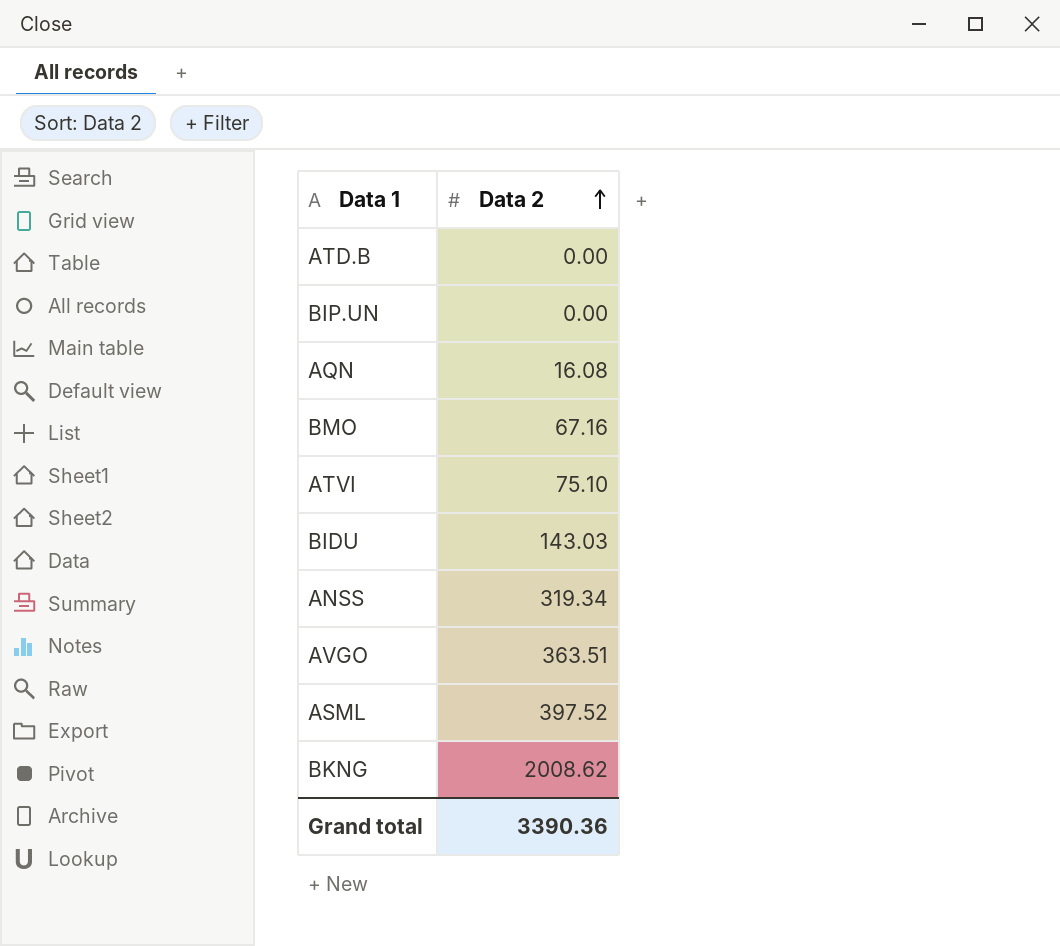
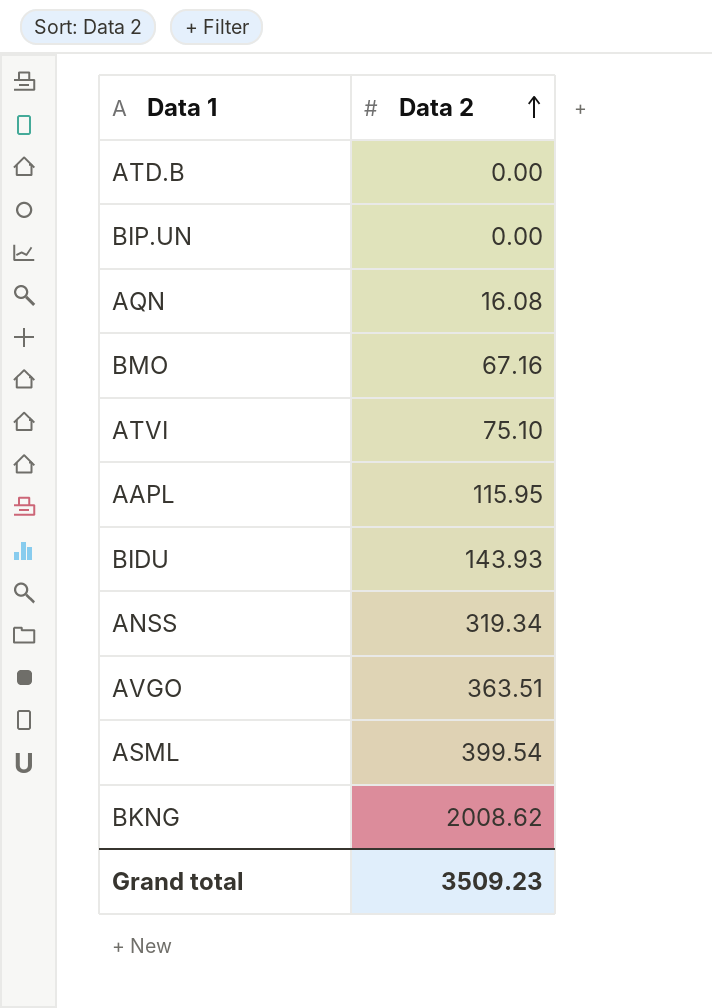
row AAPL: none -> 115.95
BIDU | Data 2: 143.03 -> 143.93
ASML | Data 2: 397.52 -> 399.54
Grand total | Data 2: 3390.36 -> 3509.23

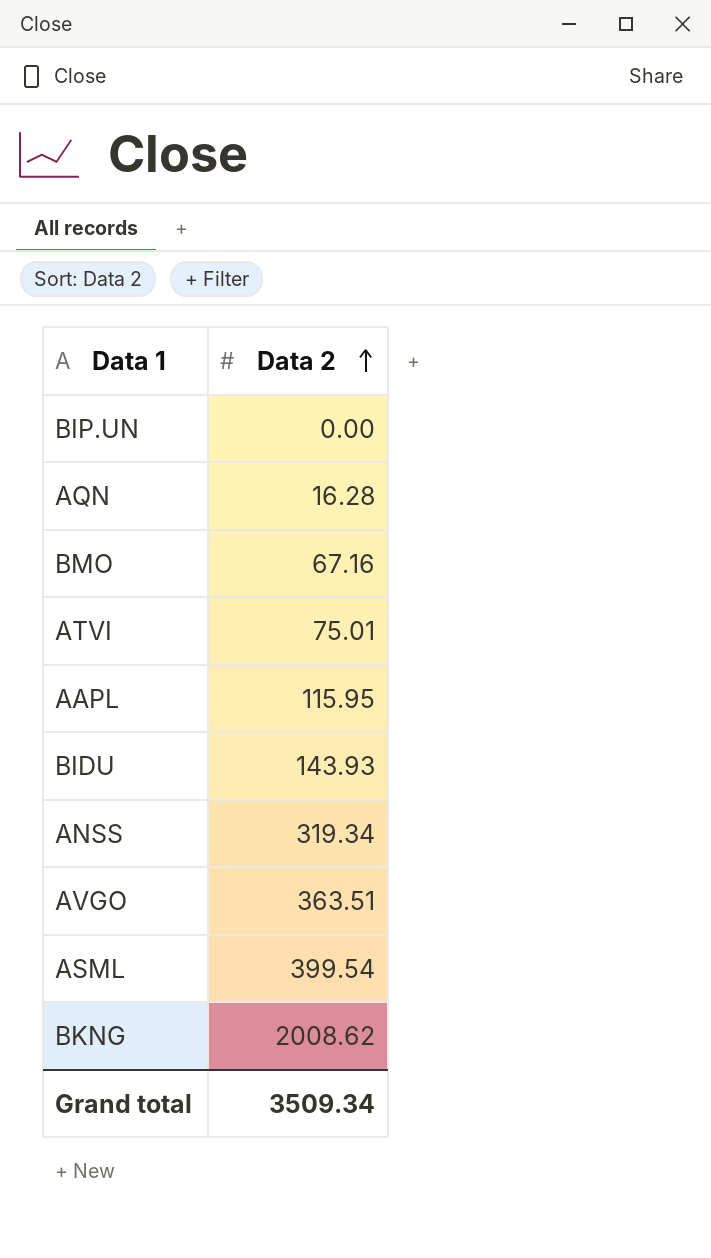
row ATD.B: 0.00 -> none
AQN | Data 2: 16.08 -> 16.28
ATVI | Data 2: 75.10 -> 75.01
Grand total | Data 2: 3509.23 -> 3509.34

